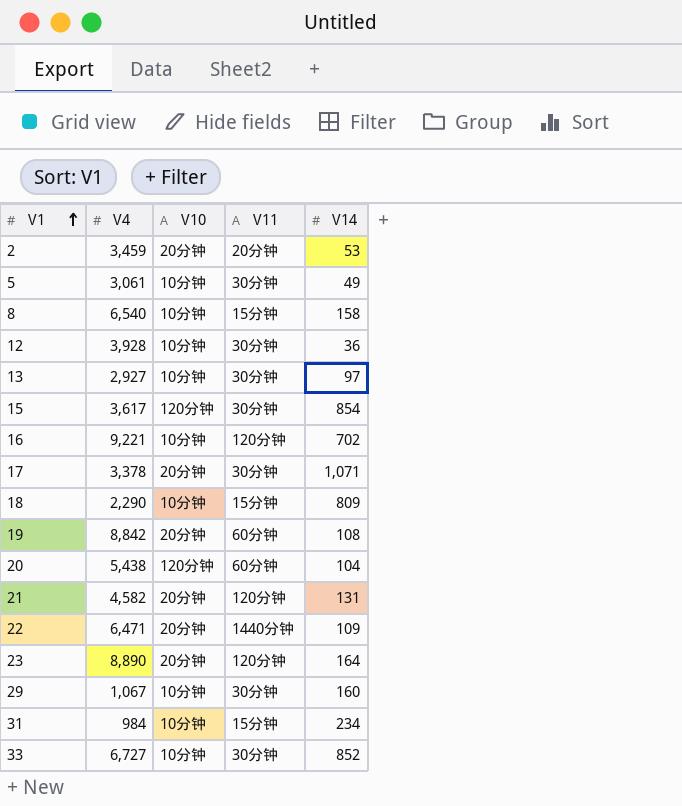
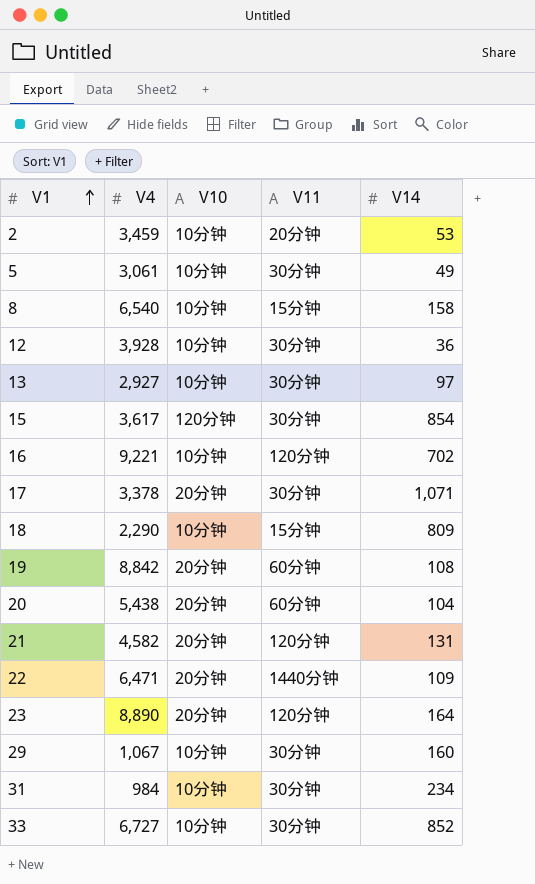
2 | V10: 20分钟 -> 10分钟
20 | V10: 120分钟 -> 20分钟
31 | V11: 15分钟 -> 30分钟

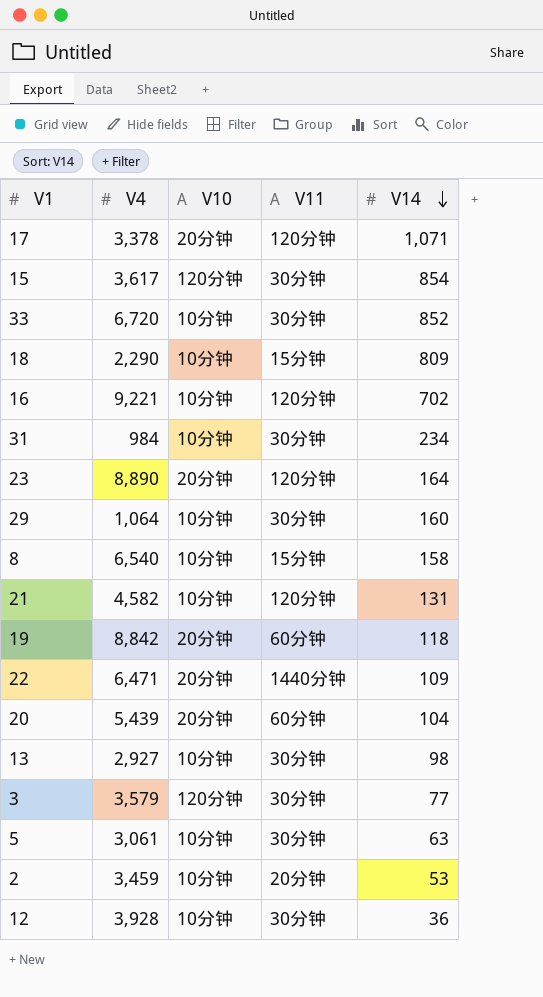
row order: V1 ascending -> V14 descending
17 | V11: 30分钟 -> 120分钟
33 | V4: 6,727 -> 6,720
29 | V4: 1,067 -> 1,064
21 | V10: 20分钟 -> 10分钟
19 | V14: 108 -> 118
20 | V4: 5,438 -> 5,439
13 | V14: 97 -> 98
row 3: none -> 3,579 | 120分钟 | 30分钟 | 77
5 | V14: 49 -> 63

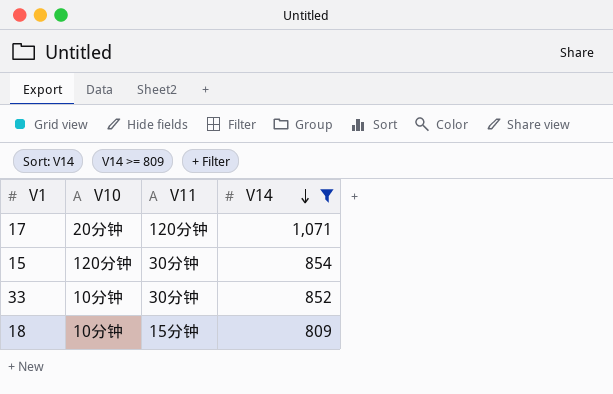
filter: none -> V14 >= 809
column V4 | position: 2 -> none

